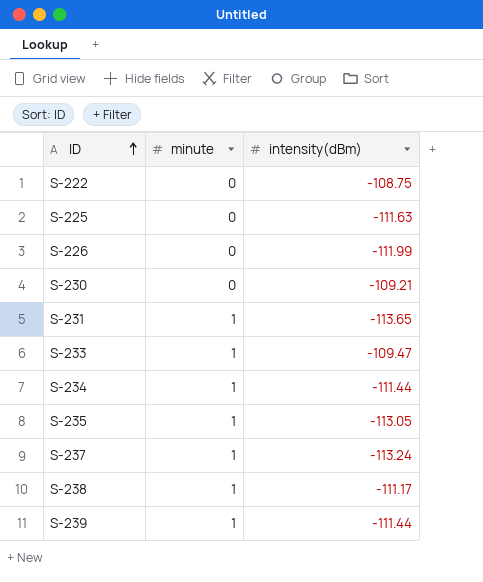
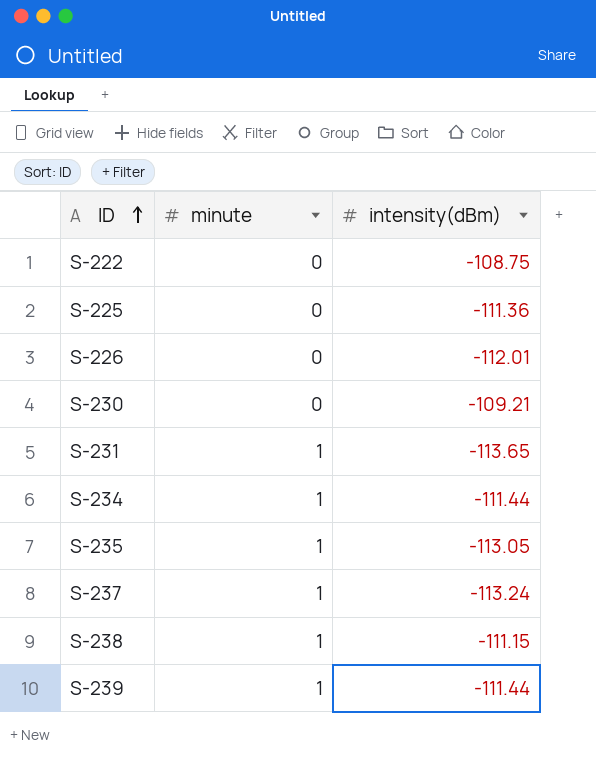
row S-233: 1 | -109.47 -> none
S-225 | intensity(dBm): -111.63 -> -111.36
S-226 | intensity(dBm): -111.99 -> -112.01
S-238 | intensity(dBm): -111.17 -> -111.15

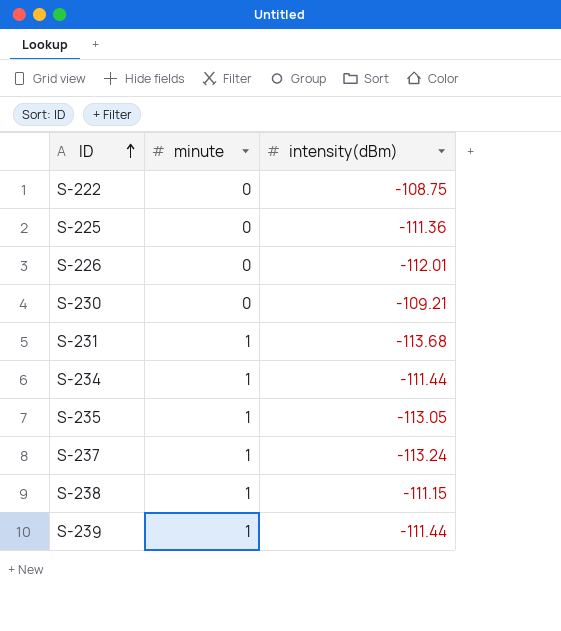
S-231 | intensity(dBm): -113.65 -> -113.68

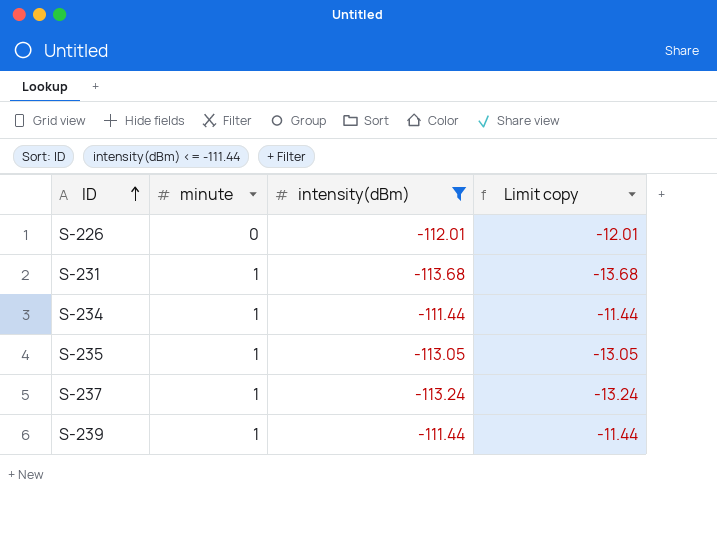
filter: none -> intensity(dBm) <= -111.44
column Limit copy | formula: none -> [intensity(dBm)] + 100

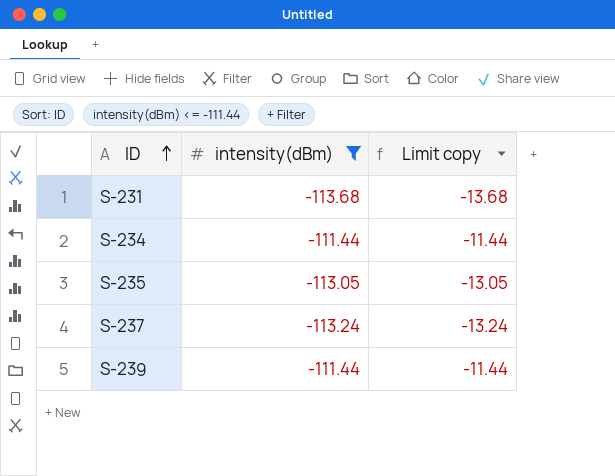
column minute | position: 2 -> none
row S-226: 0 | -112.01 | -12.01 -> none

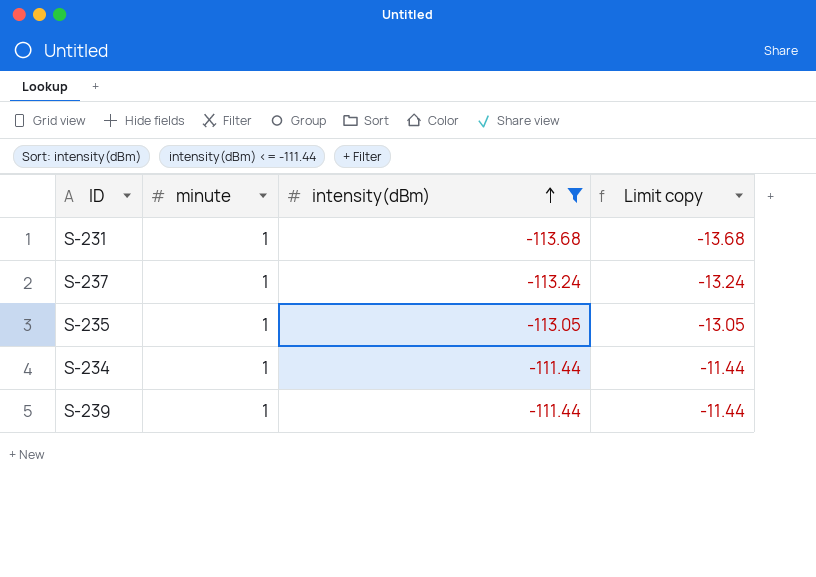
row order: ID ascending -> intensity(dBm) ascending
column minute | position: none -> 2

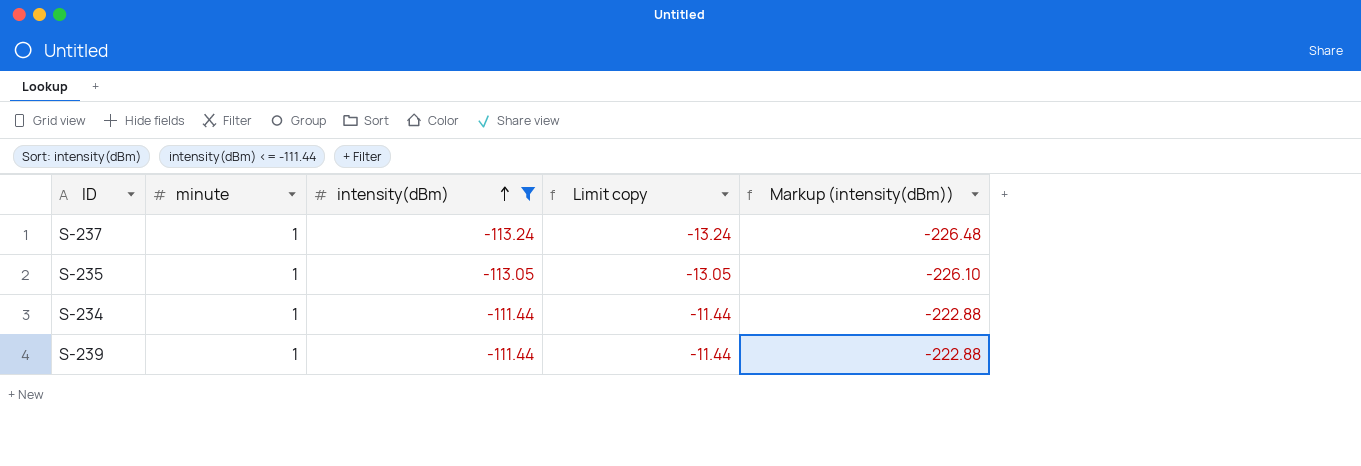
column Markup (intensity(dBm)) | formula: none -> [intensity(dBm)] * 2
row S-231: 1 | -113.68 | -13.68 -> none

